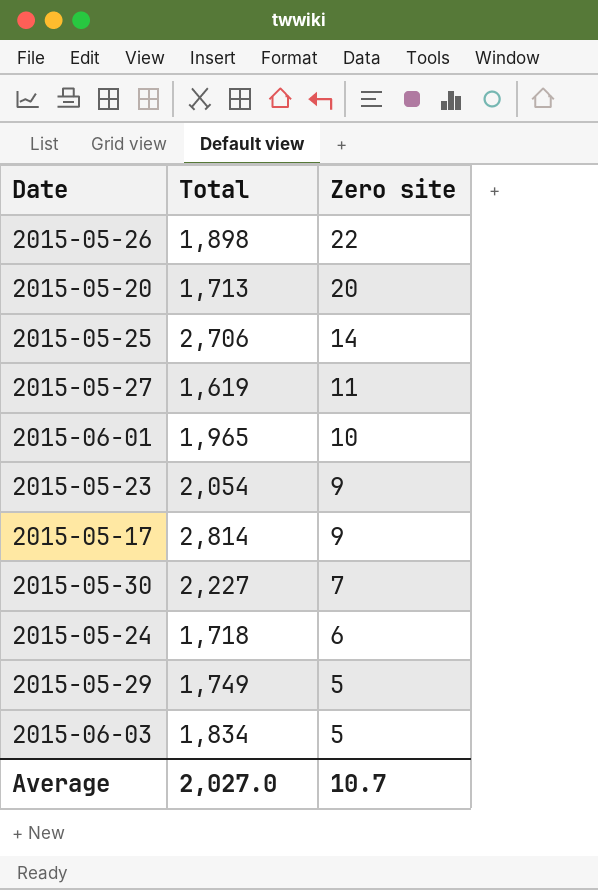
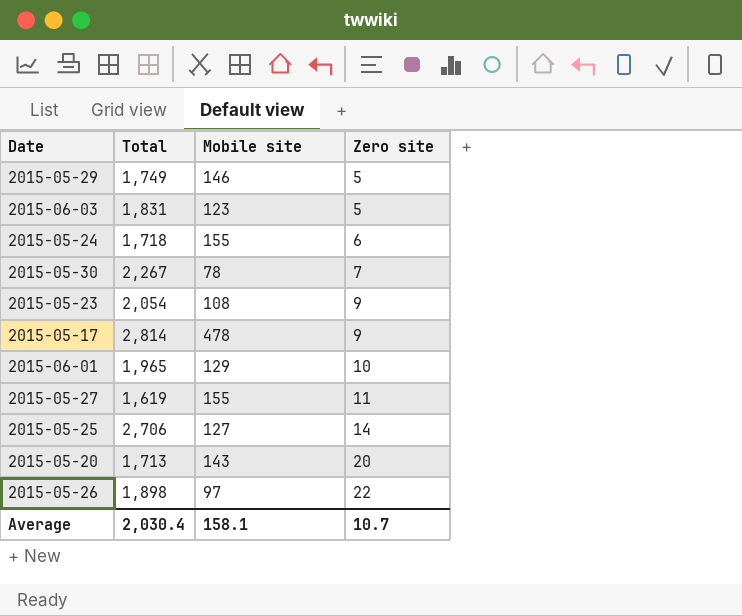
row order: Zero site descending -> Zero site ascending
column Mobile site | position: none -> 3
2015-06-03 | Total: 1,834 -> 1,831
2015-05-30 | Total: 2,227 -> 2,267
Average | Total: 2,027.0 -> 2,030.4

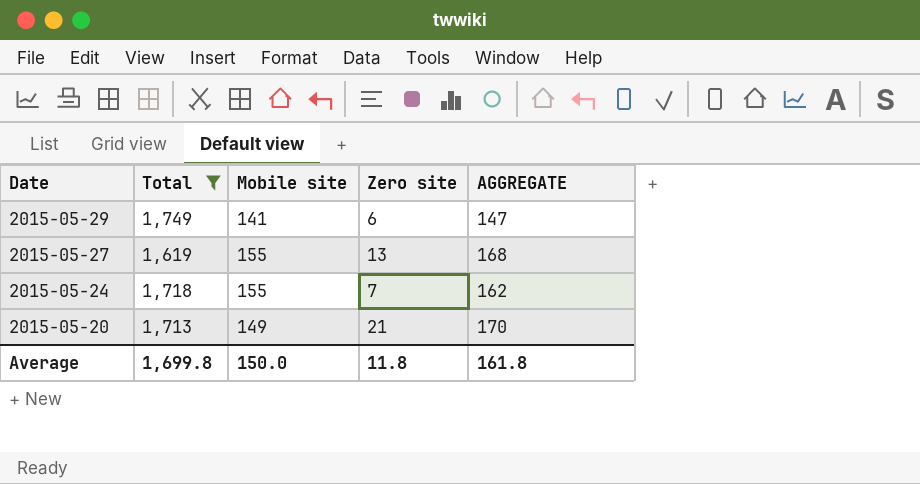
filter: none -> Total <= 1,749
row order: Zero site ascending -> Date descending
column AGGREGATE | formula: none -> [Mobile site] + [Zero site]
2015-05-29 | Mobile site: 146 -> 141
2015-05-29 | Zero site: 5 -> 6
2015-05-27 | Zero site: 11 -> 13
2015-05-24 | Zero site: 6 -> 7
2015-05-20 | Mobile site: 143 -> 149
2015-05-20 | Zero site: 20 -> 21
Average | Total: 2,030.4 -> 1,699.8
Average | Mobile site: 158.1 -> 150.0
Average | Zero site: 10.7 -> 11.8

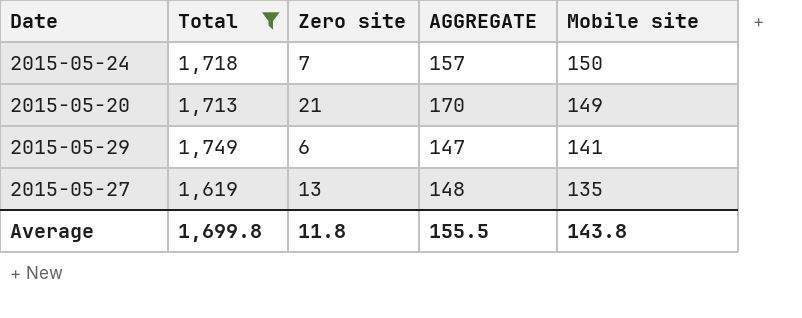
row order: Date descending -> Mobile site descending
column Mobile site | position: 3 -> 5
2015-05-24 | AGGREGATE: 162 -> 157
2015-05-24 | Mobile site: 155 -> 150
2015-05-27 | AGGREGATE: 168 -> 148
2015-05-27 | Mobile site: 155 -> 135
Average | AGGREGATE: 161.8 -> 155.5
Average | Mobile site: 150.0 -> 143.8

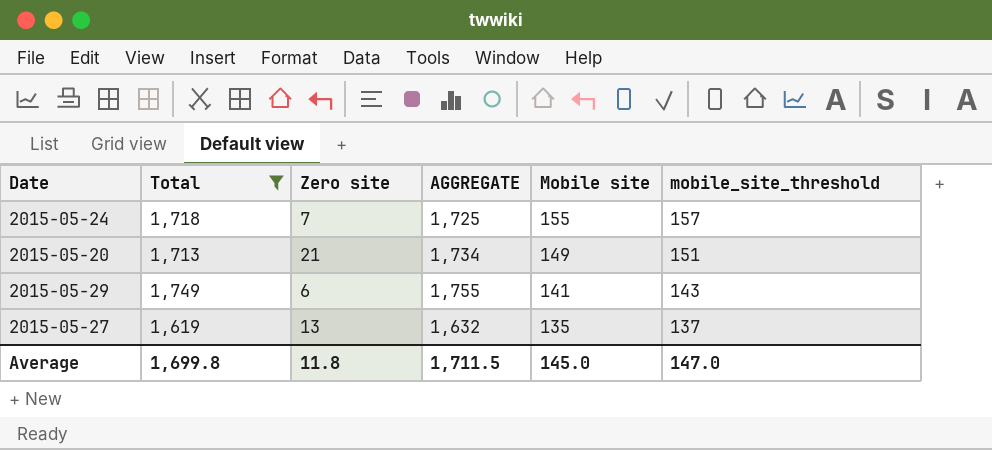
column AGGREGATE | formula: [Zero site] + [Mobile site] -> [Total] + [Zero site]
column mobile_site_threshold | formula: none -> [Mobile site] + 2
2015-05-24 | Mobile site: 150 -> 155
Average | AGGREGATE: 155.5 -> 1,711.5
Average | Mobile site: 143.8 -> 145.0

